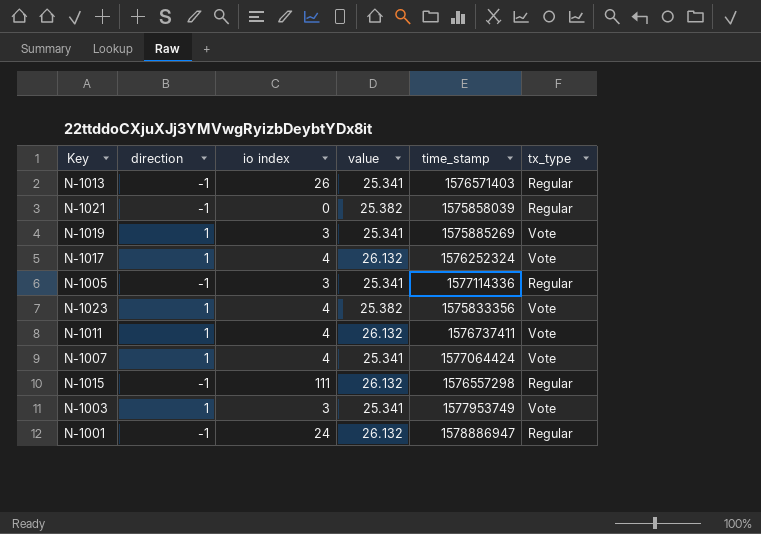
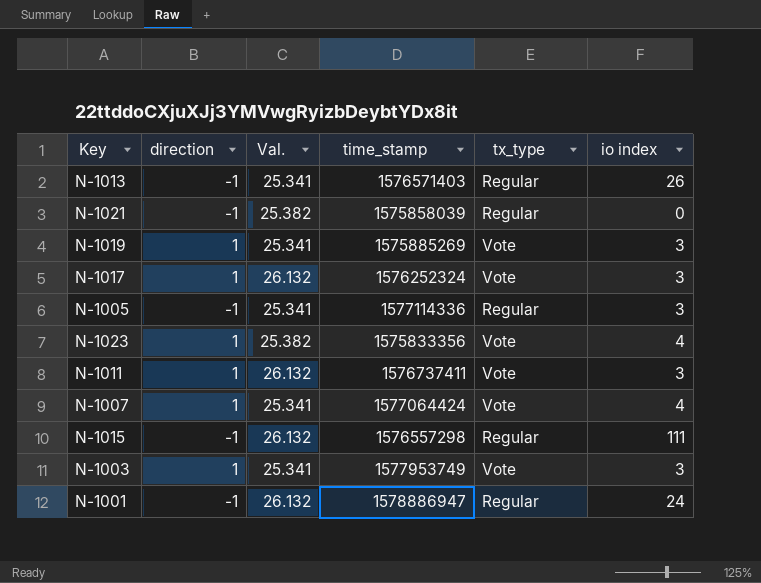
column name: value -> Val.
column io index | position: 3 -> 6
N-1017 | io index: 4 -> 3
N-1011 | io index: 4 -> 3

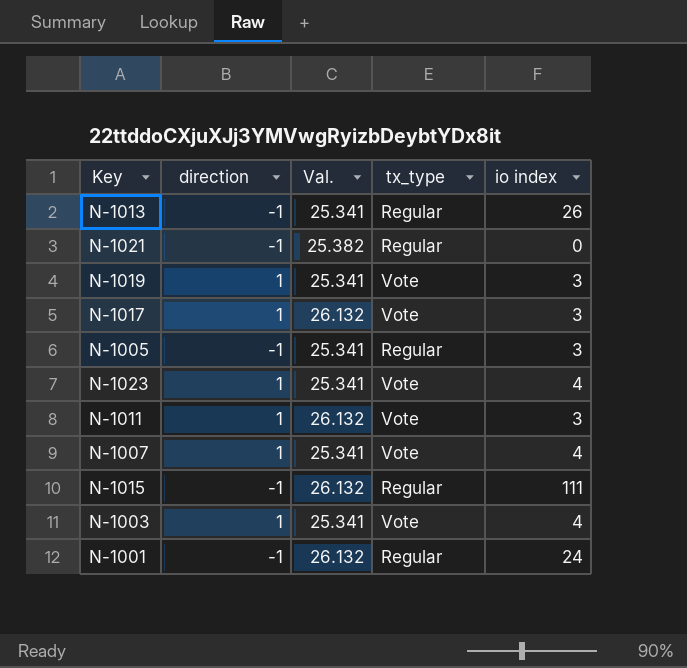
column time_stamp | position: 4 -> none
N-1023 | Val.: 25.382 -> 25.341
N-1003 | io index: 3 -> 4

